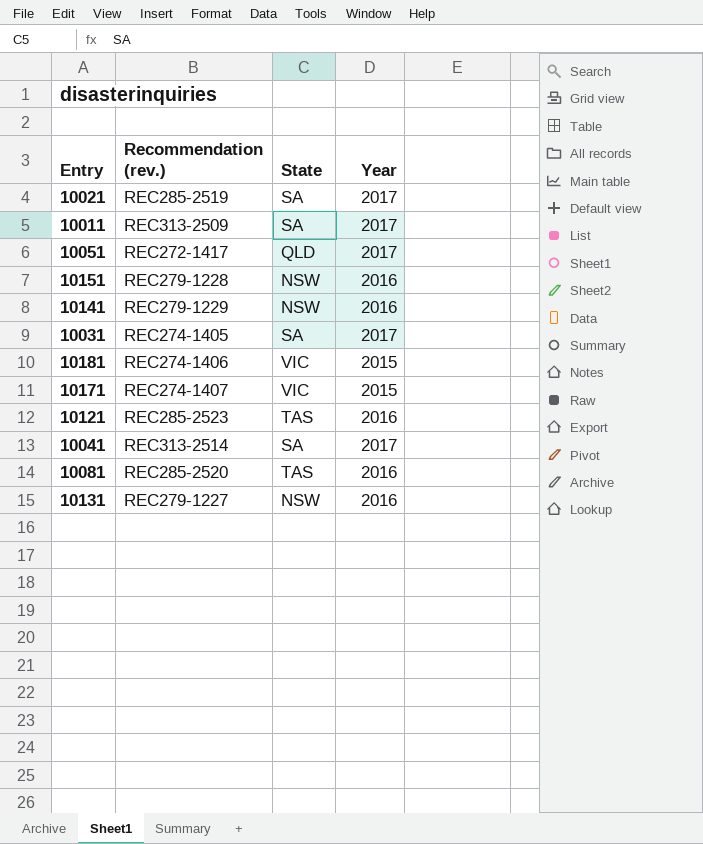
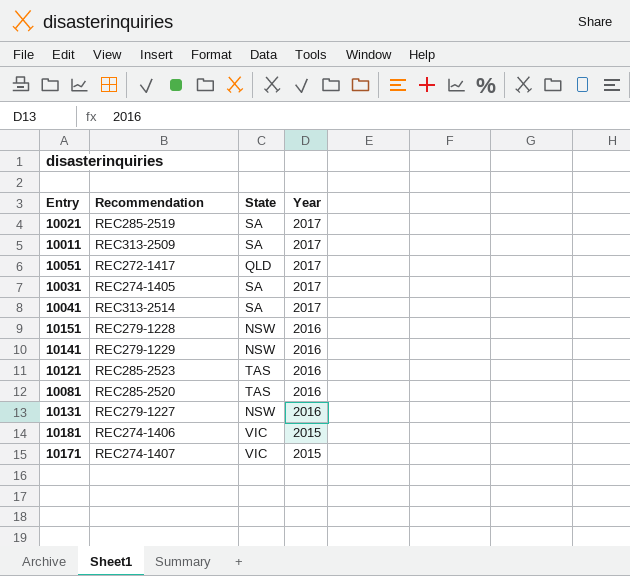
row order: none -> Year descending
column name: Recommendation (rev.) -> Recommendation

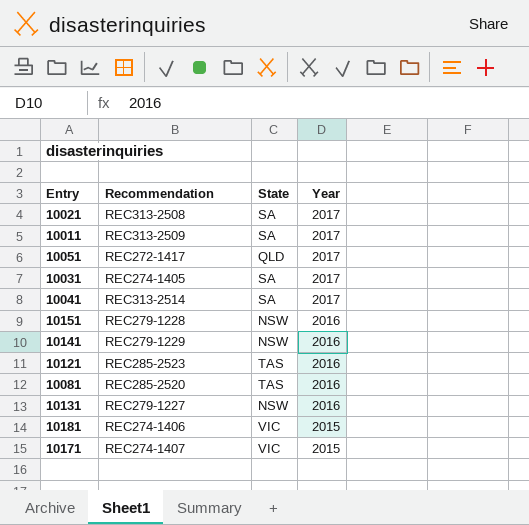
10021 | Recommendation: REC285-2519 -> REC313-2508

